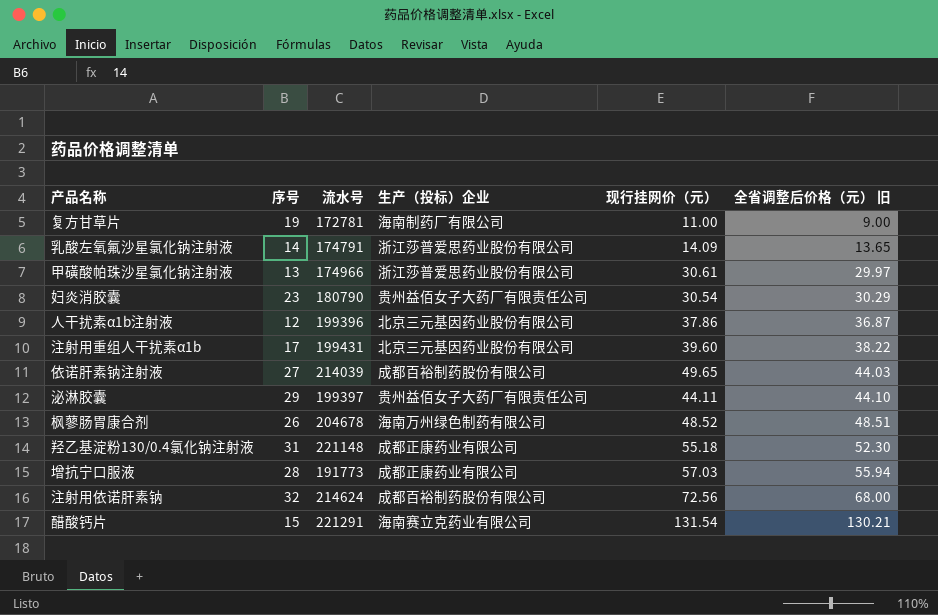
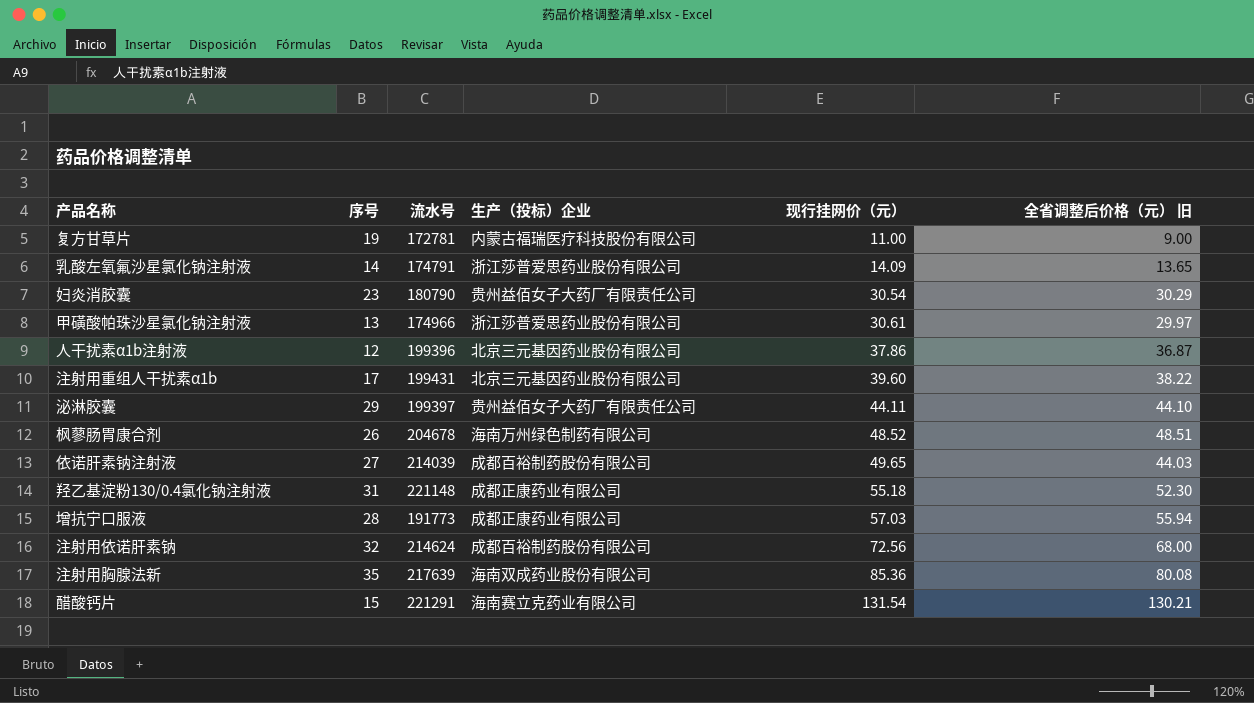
row order: 全省调整后价格（元） 旧 ascending -> 现行挂网价（元） ascending
复方甘草片 | 生产（投标）企业: 海南制药厂有限公司 -> 内蒙古福瑞医疗科技股份有限公司
row 注射用胸腺法新: none -> 35 | 217639 | 海南双成药业股份有限公司 | 85.36 | 80.08

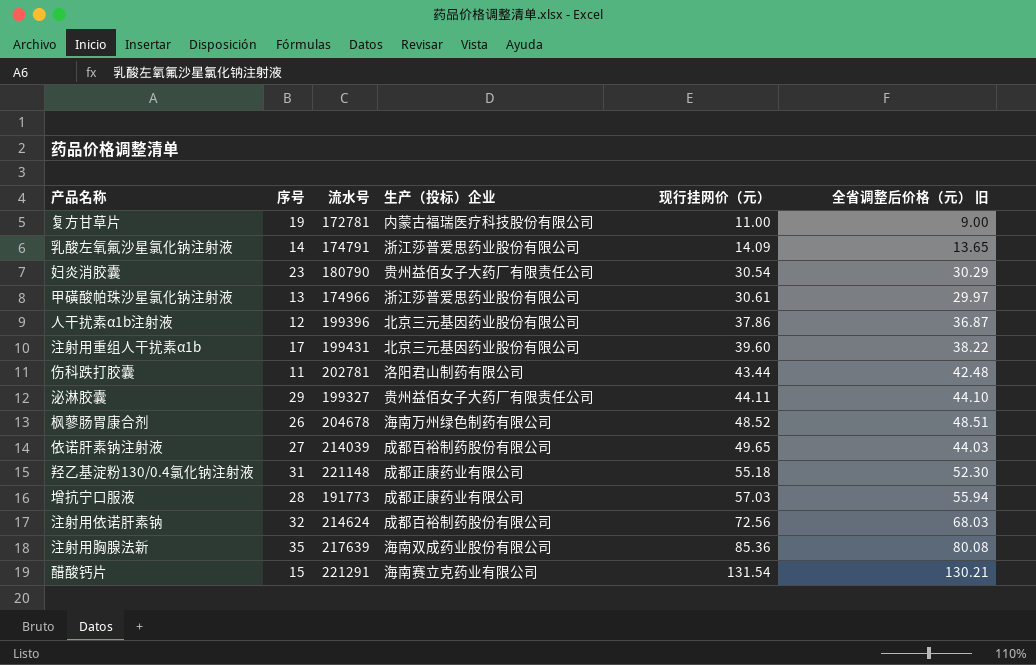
row 伤科跌打胶囊: none -> 11 | 202781 | 洛阳君山制药有限公司 | 43.44 | 42.48
泌淋胶囊 | 流水号: 199397 -> 199327
注射用依诺肝素钠 | 全省调整后价格（元） 旧: 68.00 -> 68.03

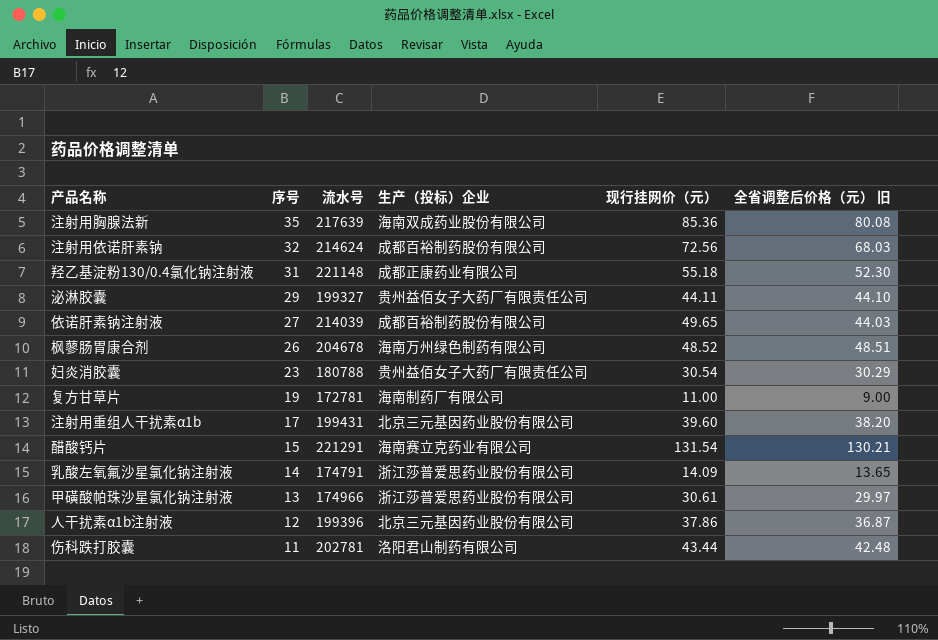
row order: 现行挂网价（元） ascending -> 序号 descending
row 增抗宁口服液: 28 | 191773 | 成都正康药业有限公司 | 57.03 | 55.94 -> none
妇炎消胶囊 | 流水号: 180790 -> 180788
复方甘草片 | 生产（投标）企业: 内蒙古福瑞医疗科技股份有限公司 -> 海南制药厂有限公司
注射用重组人干扰素α1b | 全省调整后价格（元） 旧: 38.22 -> 38.20

